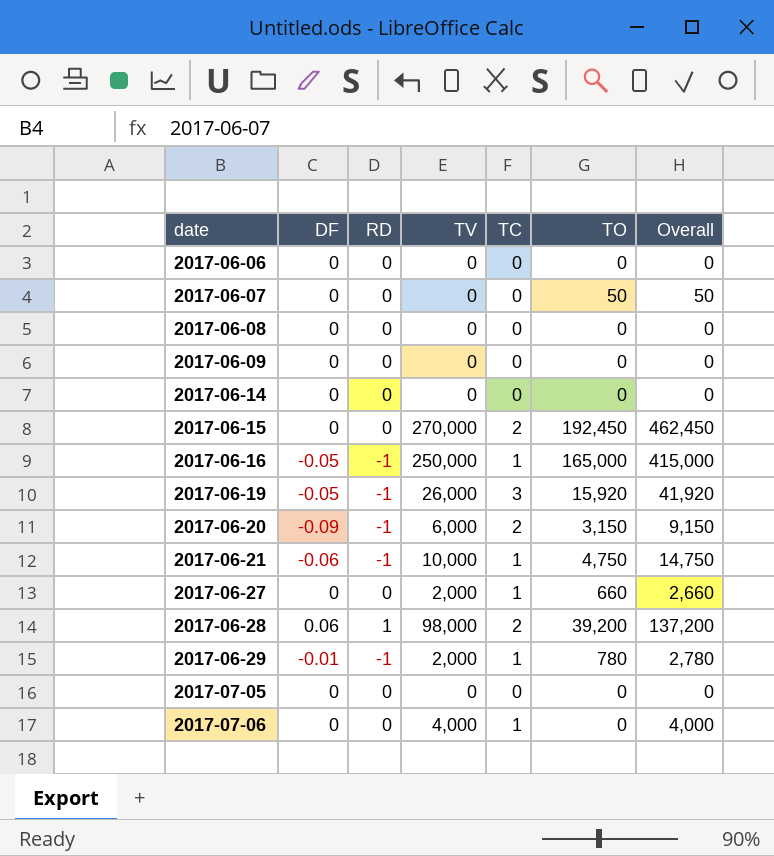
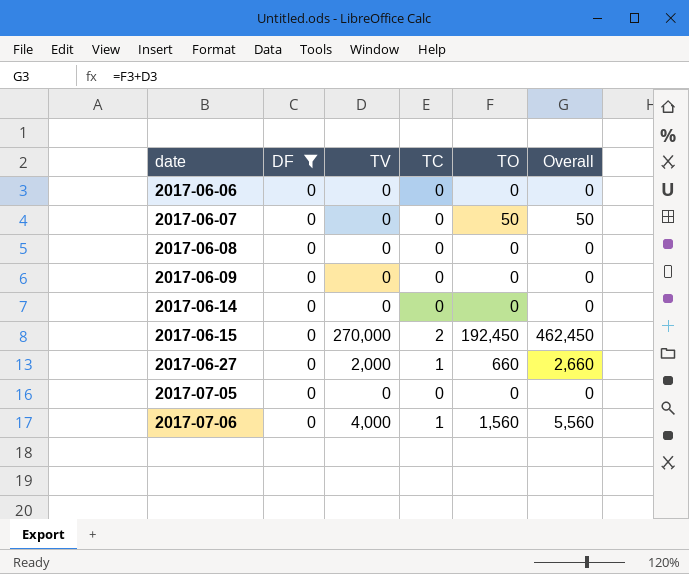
filter: none -> DF = 0
column RD | position: 3 -> none
2017-07-06 | TO: 0 -> 1,560
2017-07-06 | Overall: 4,000 -> 5,560

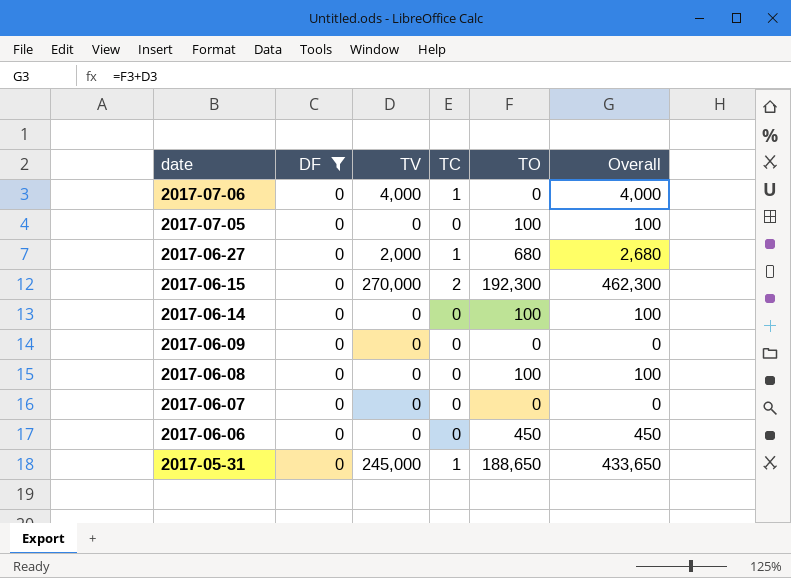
row order: date ascending -> date descending
2017-07-06 | TO: 1,560 -> 0
2017-07-06 | Overall: 5,560 -> 4,000
2017-07-05 | TO: 0 -> 100
2017-07-05 | Overall: 0 -> 100
2017-06-27 | TO: 660 -> 680
2017-06-27 | Overall: 2,660 -> 2,680
2017-06-15 | TO: 192,450 -> 192,300
2017-06-15 | Overall: 462,450 -> 462,300
2017-06-14 | TO: 0 -> 100
2017-06-14 | Overall: 0 -> 100
2017-06-08 | TO: 0 -> 100
2017-06-08 | Overall: 0 -> 100
2017-06-07 | TO: 50 -> 0
2017-06-07 | Overall: 50 -> 0
2017-06-06 | TO: 0 -> 450
2017-06-06 | Overall: 0 -> 450
row 2017-05-31: none -> 0 | 245,000 | 1 | 188,650 | 433,650

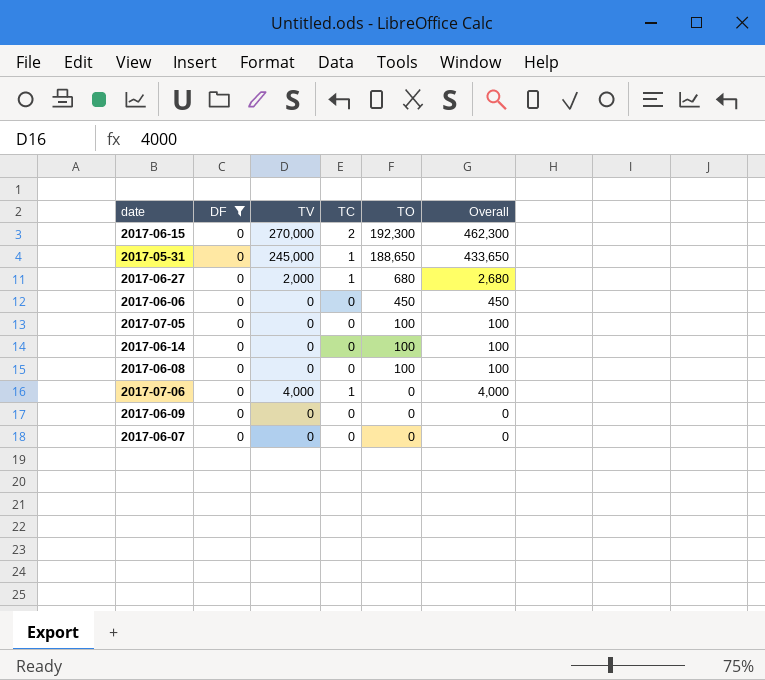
row order: date descending -> TO descending

